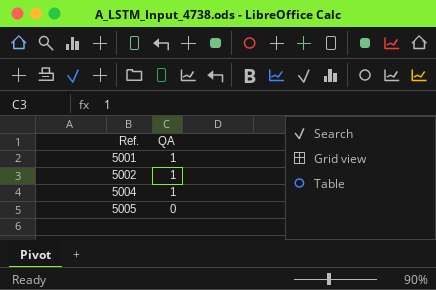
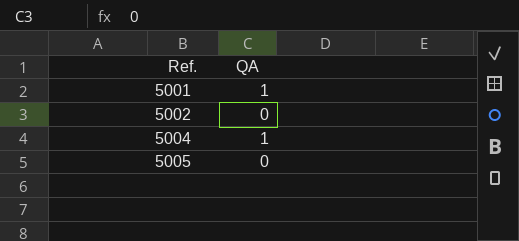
5002 | QA: 1 -> 0

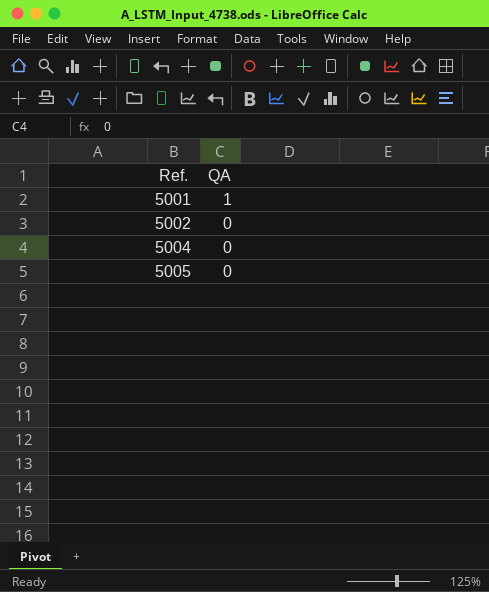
5004 | QA: 1 -> 0

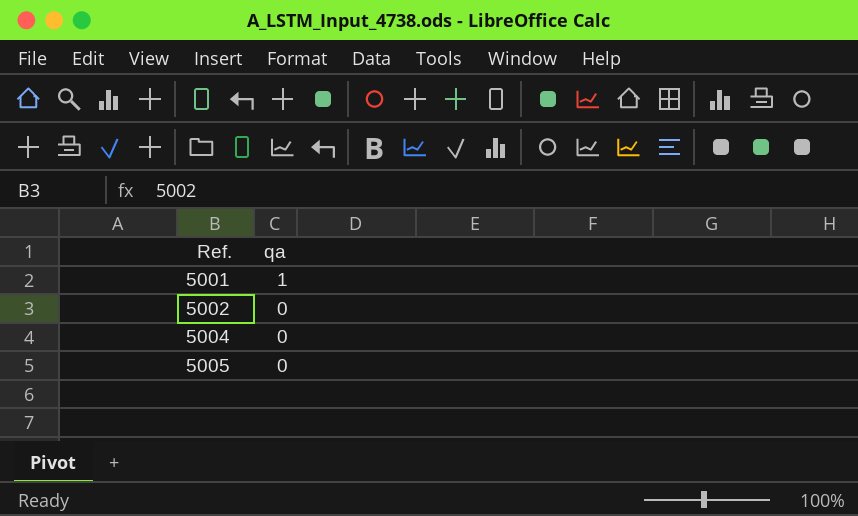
column name: QA -> qa

